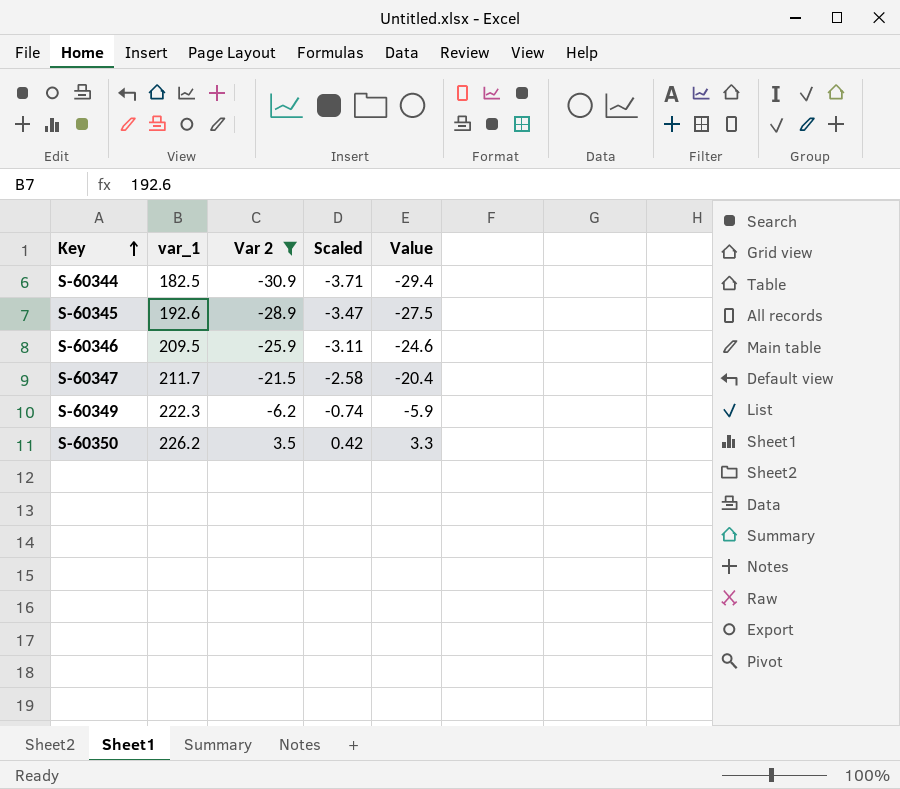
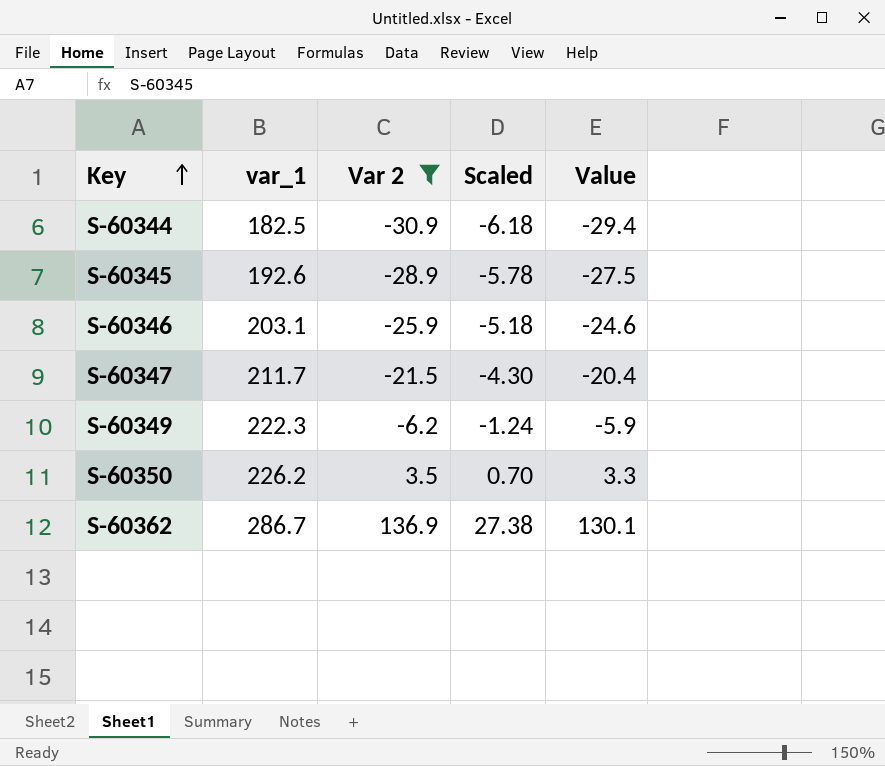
column Scaled | formula: [Var 2] * 0.12 -> [Var 2] * 0.2
S-60346 | var_1: 209.5 -> 203.1
row S-60362: none -> 286.7 | 136.9 | 27.38 | 130.1

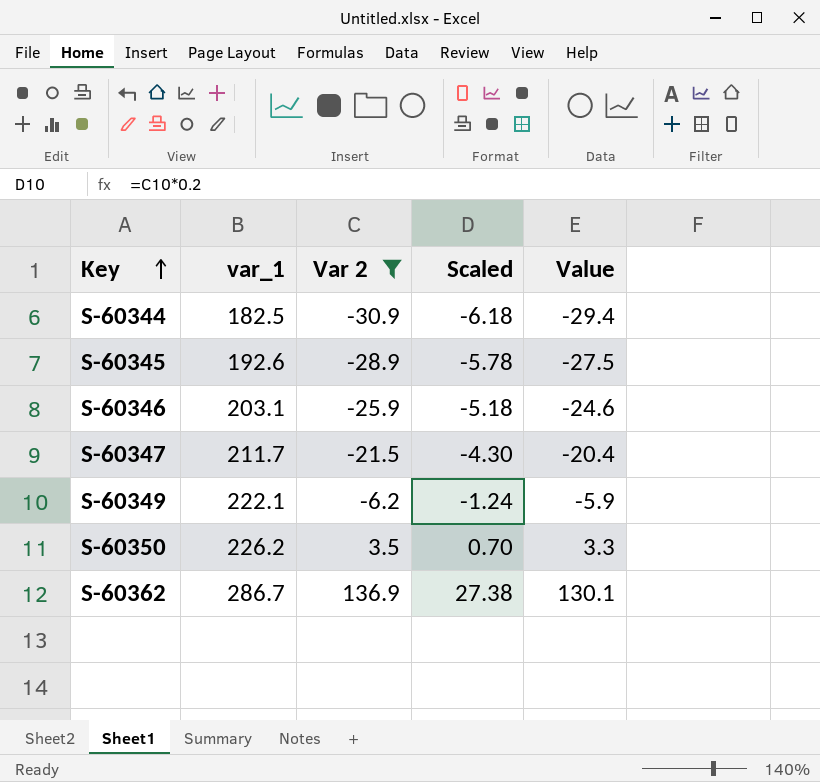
S-60349 | var_1: 222.3 -> 222.1

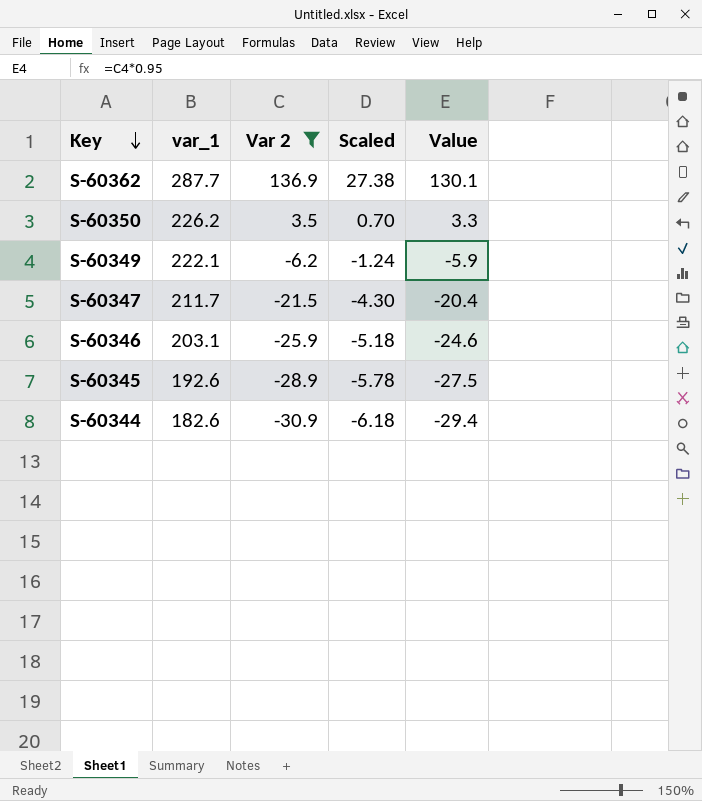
row order: Key ascending -> Key descending
S-60362 | var_1: 286.7 -> 287.7
S-60344 | var_1: 182.5 -> 182.6

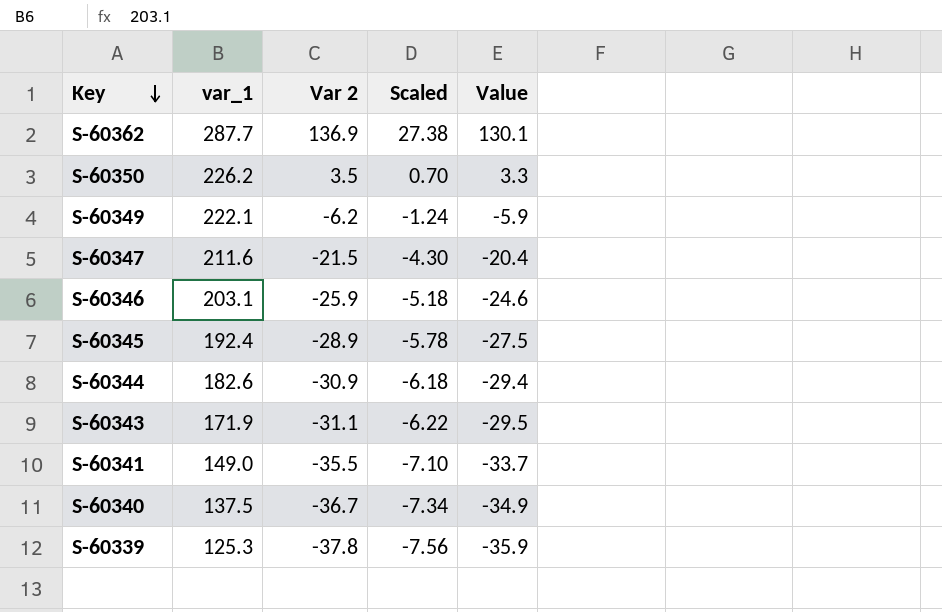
filter: Var 2 >= -30.9 -> none
S-60347 | var_1: 211.7 -> 211.6
S-60345 | var_1: 192.6 -> 192.4

